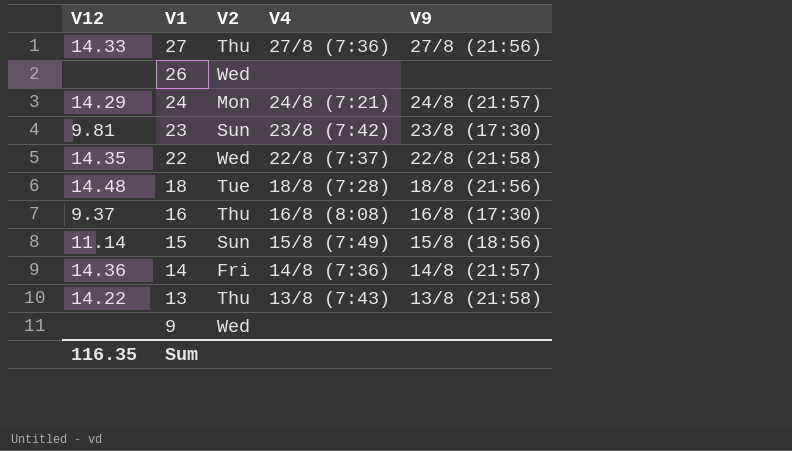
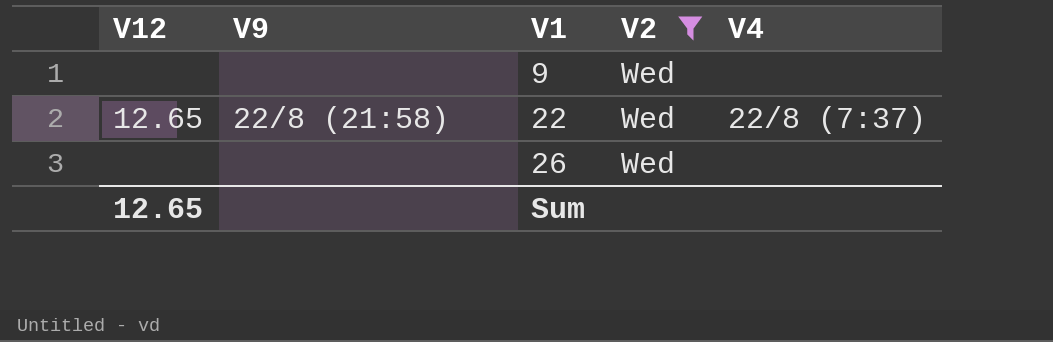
filter: none -> V2 = Wed
row order: V1 descending -> V1 ascending
column V9 | position: 5 -> 2
22 | V12: 14.35 -> 12.65
Sum | V12: 116.35 -> 12.65

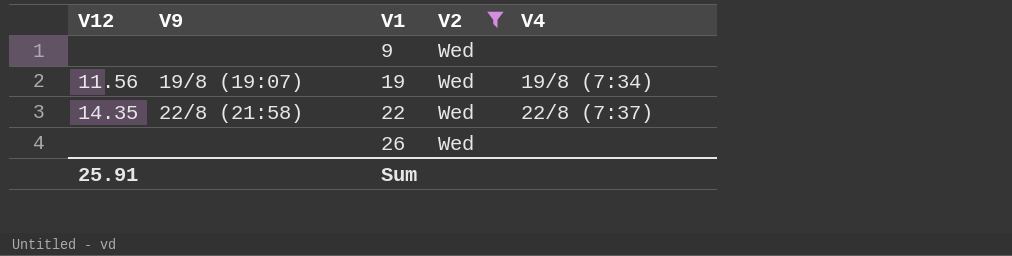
row 19: none -> 11.56 | 19/8 (19:07) | Wed | 19/8 (7:34)
22 | V12: 12.65 -> 14.35
Sum | V12: 12.65 -> 25.91

